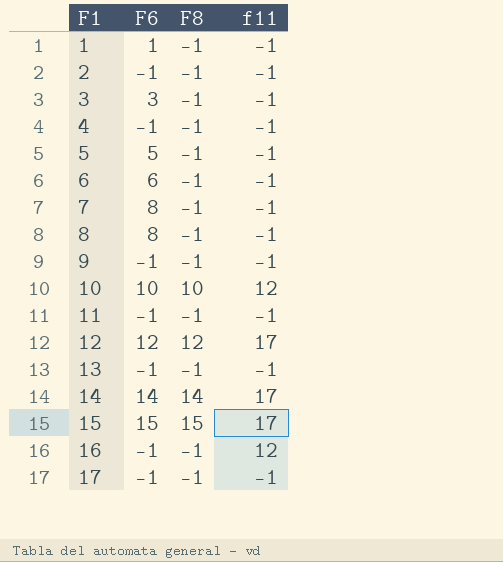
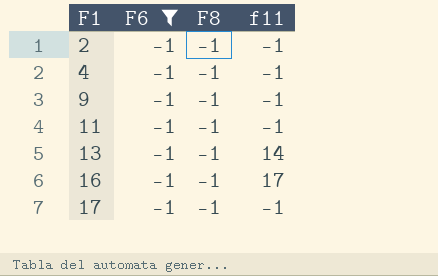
filter: none -> F6 = -1
13 | f11: -1 -> 14
16 | f11: 12 -> 17

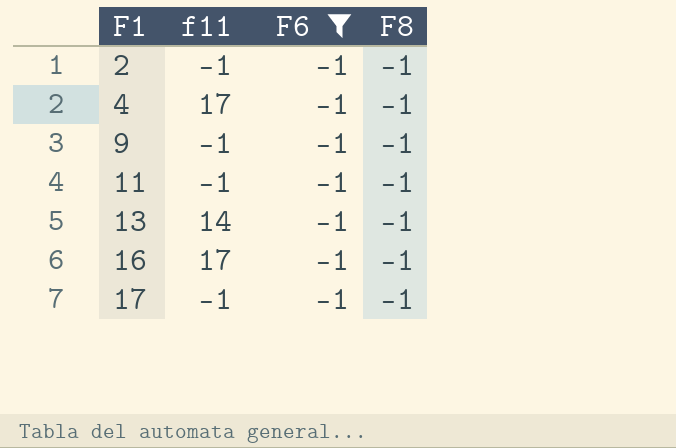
column f11 | position: 4 -> 2
4 | f11: -1 -> 17

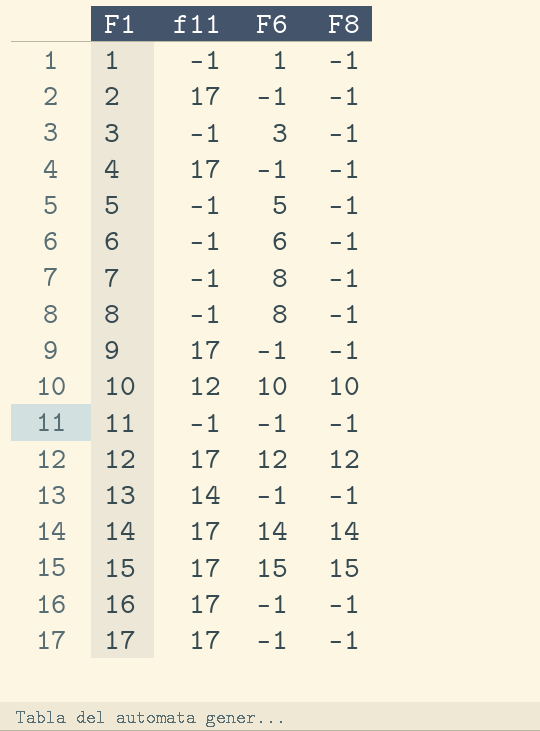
filter: F6 = -1 -> none
2 | f11: -1 -> 17
9 | f11: -1 -> 17
17 | f11: -1 -> 17

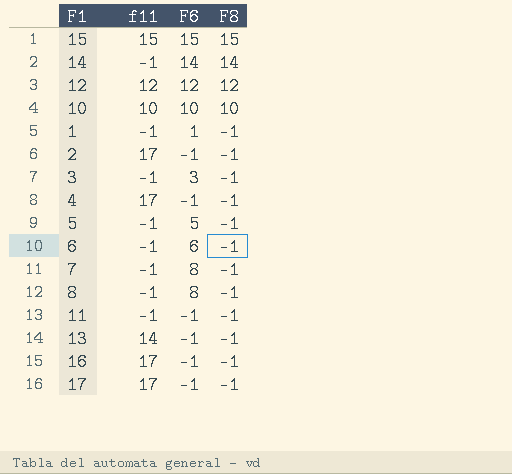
row order: F1 ascending -> F8 descending
row 9: 17 | -1 | -1 -> none
15 | f11: 17 -> 15
14 | f11: 17 -> -1
12 | f11: 17 -> 12
10 | f11: 12 -> 10

